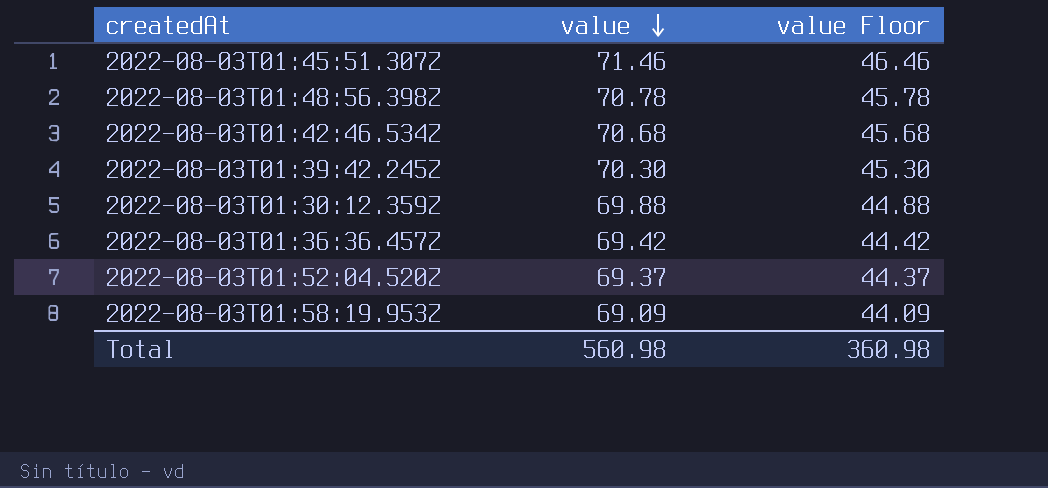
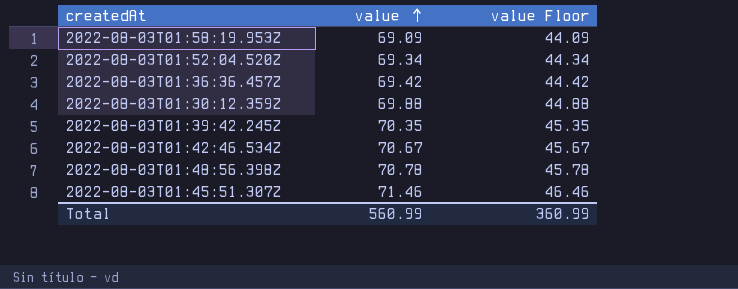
row order: value descending -> value ascending
2022-08-03T01:52:04.520Z | value: 69.37 -> 69.34
2022-08-03T01:52:04.520Z | value Floor: 44.37 -> 44.34
2022-08-03T01:39:42.245Z | value: 70.30 -> 70.35
2022-08-03T01:39:42.245Z | value Floor: 45.30 -> 45.35
2022-08-03T01:42:46.534Z | value: 70.68 -> 70.67
2022-08-03T01:42:46.534Z | value Floor: 45.68 -> 45.67
Total | value: 560.98 -> 560.99
Total | value Floor: 360.98 -> 360.99

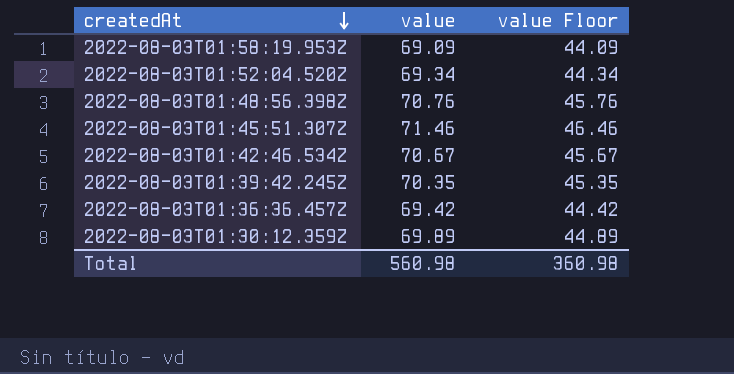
row order: value ascending -> createdAt descending
2022-08-03T01:48:56.398Z | value: 70.78 -> 70.76
2022-08-03T01:48:56.398Z | value Floor: 45.78 -> 45.76
2022-08-03T01:30:12.359Z | value: 69.88 -> 69.89
2022-08-03T01:30:12.359Z | value Floor: 44.88 -> 44.89
Total | value: 560.99 -> 560.98
Total | value Floor: 360.99 -> 360.98

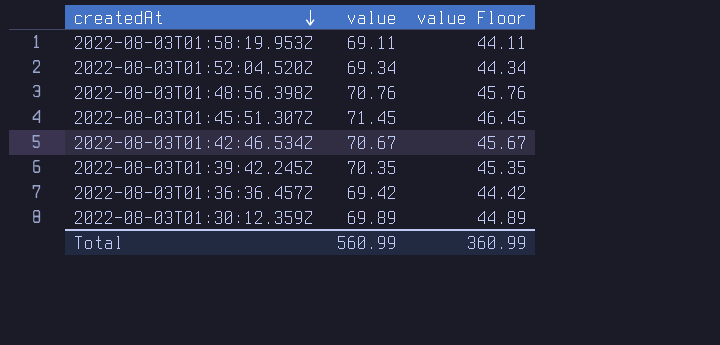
2022-08-03T01:58:19.953Z | value: 69.09 -> 69.11
2022-08-03T01:58:19.953Z | value Floor: 44.09 -> 44.11
2022-08-03T01:45:51.307Z | value: 71.46 -> 71.45
2022-08-03T01:45:51.307Z | value Floor: 46.46 -> 46.45
Total | value: 560.98 -> 560.99
Total | value Floor: 360.98 -> 360.99

